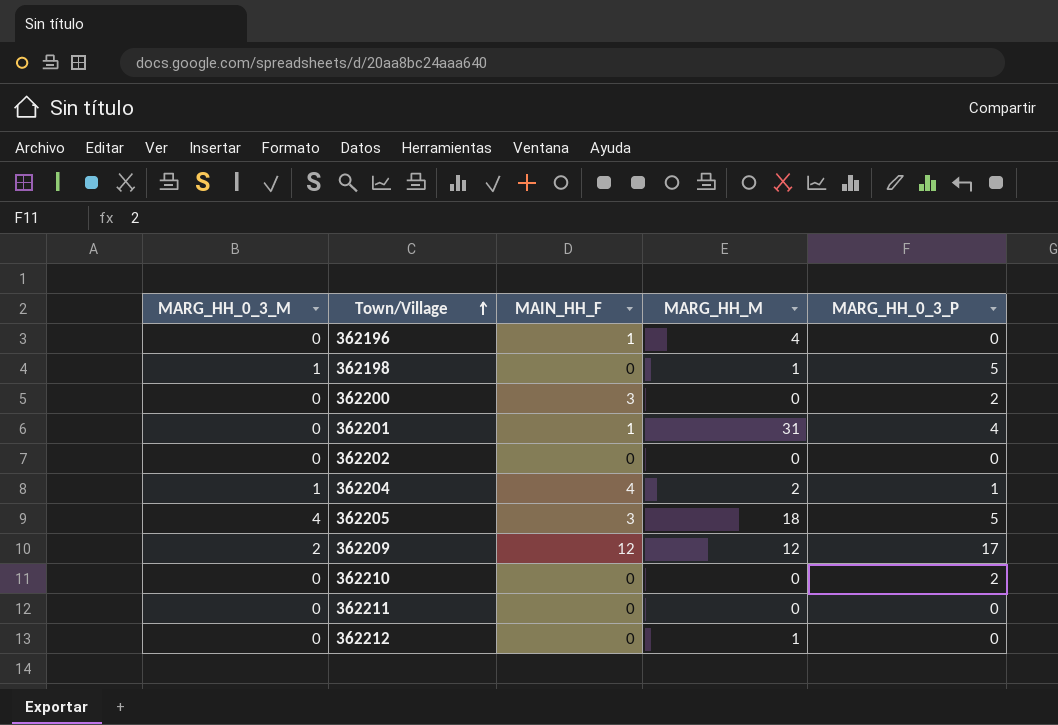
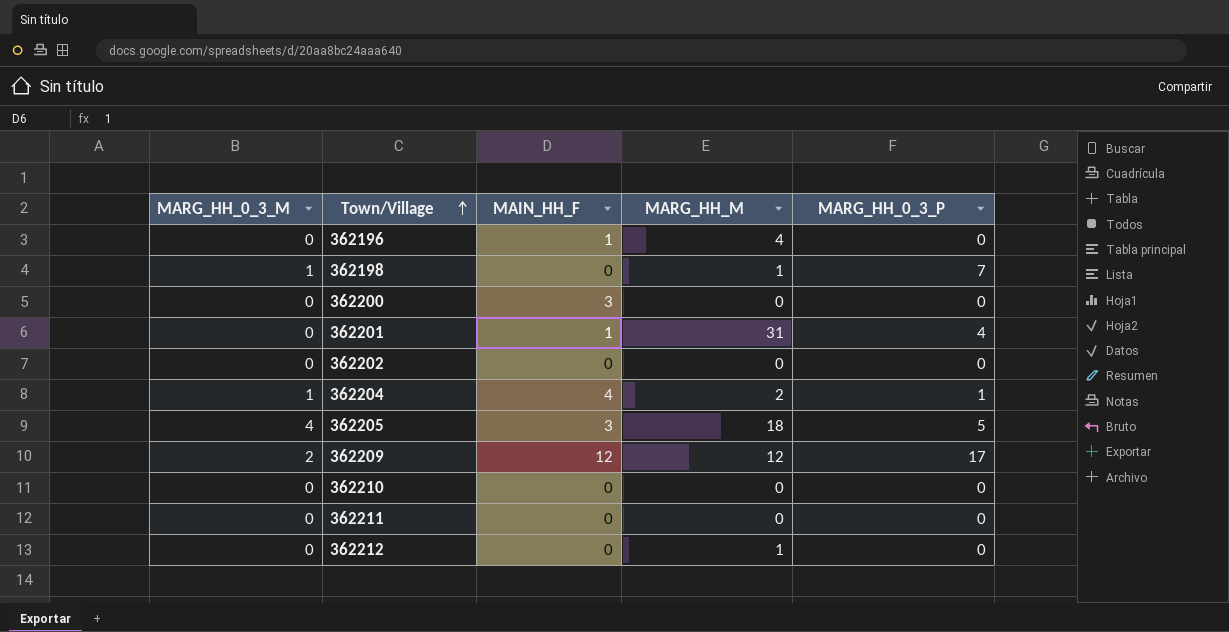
362198 | MARG_HH_0_3_P: 5 -> 7
362200 | MARG_HH_0_3_P: 2 -> 0
362210 | MARG_HH_0_3_P: 2 -> 0

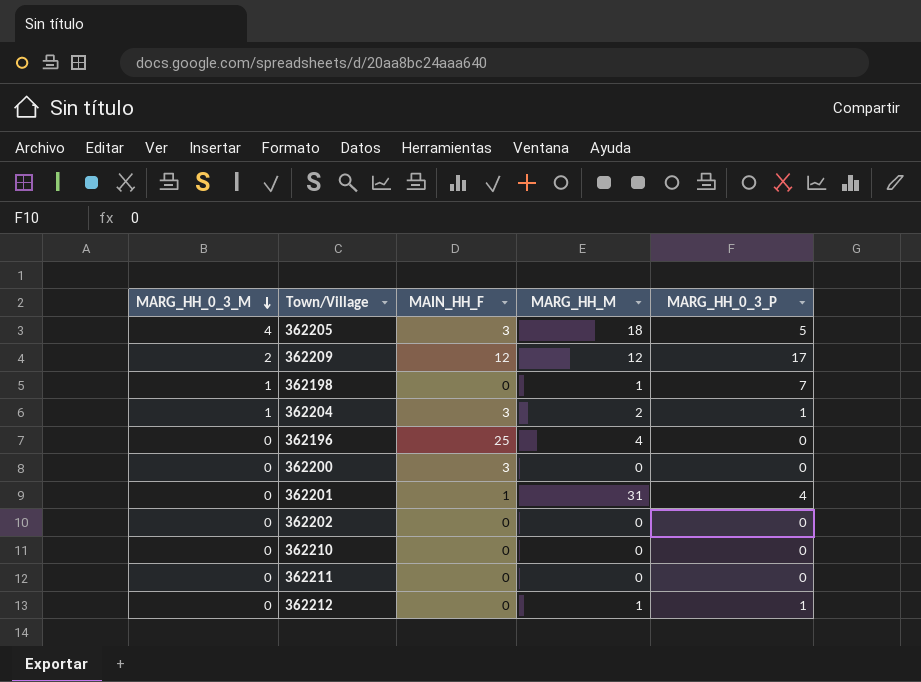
row order: Town/Village ascending -> MARG_HH_0_3_M descending
362204 | MAIN_HH_F: 4 -> 3
362196 | MAIN_HH_F: 1 -> 25
362212 | MARG_HH_0_3_P: 0 -> 1

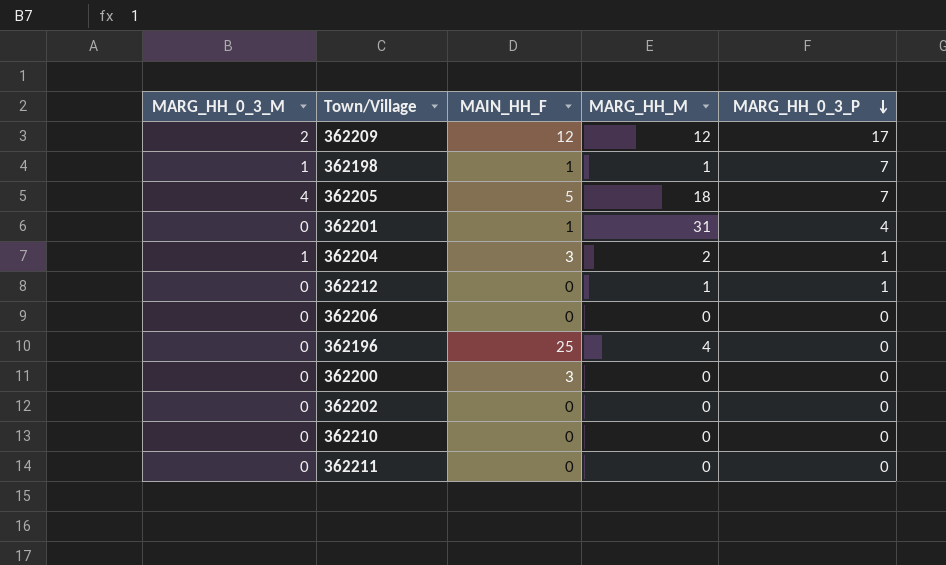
row order: MARG_HH_0_3_M descending -> MARG_HH_0_3_P descending
362198 | MAIN_HH_F: 0 -> 1
362205 | MAIN_HH_F: 3 -> 5
362205 | MARG_HH_0_3_P: 5 -> 7
row 362206: none -> 0 | 0 | 0 | 0

